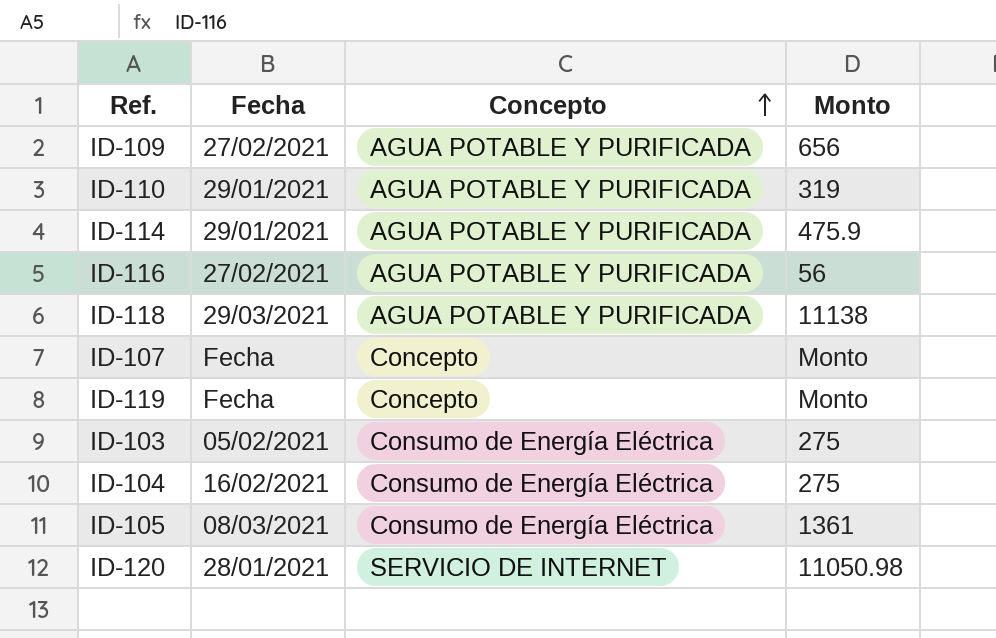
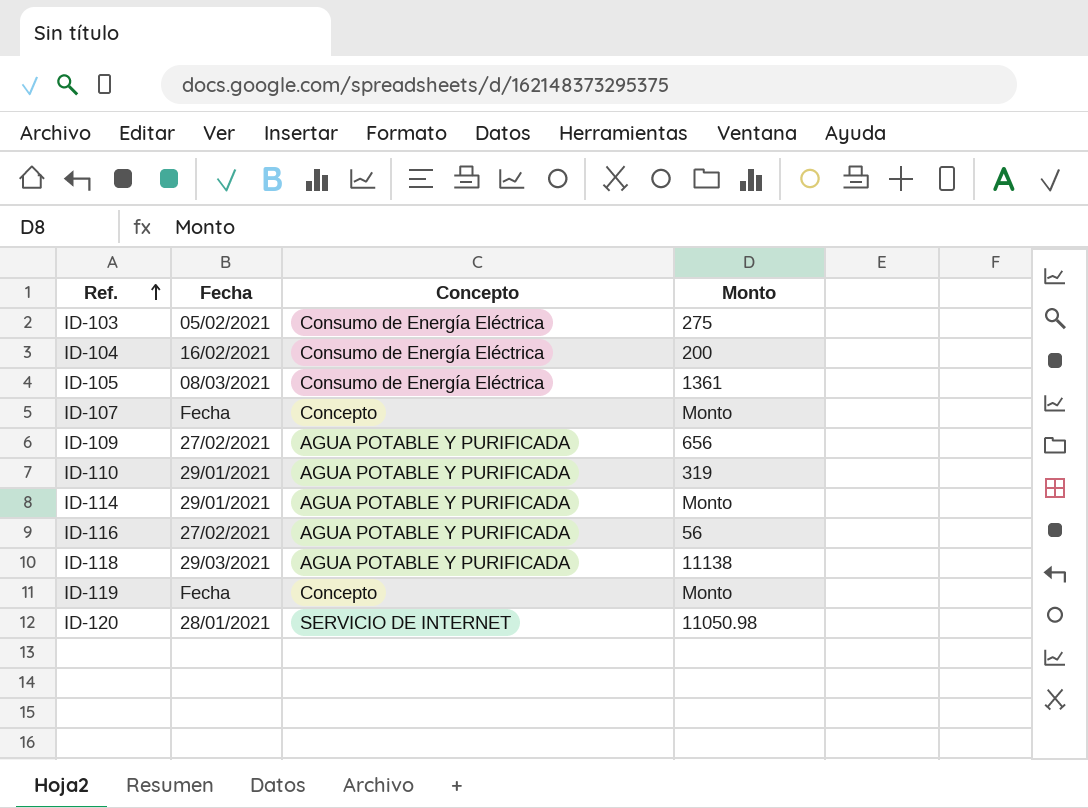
row order: Concepto ascending -> Ref. ascending
ID-104 | Monto: 275 -> 200
ID-114 | Monto: 475.9 -> Monto

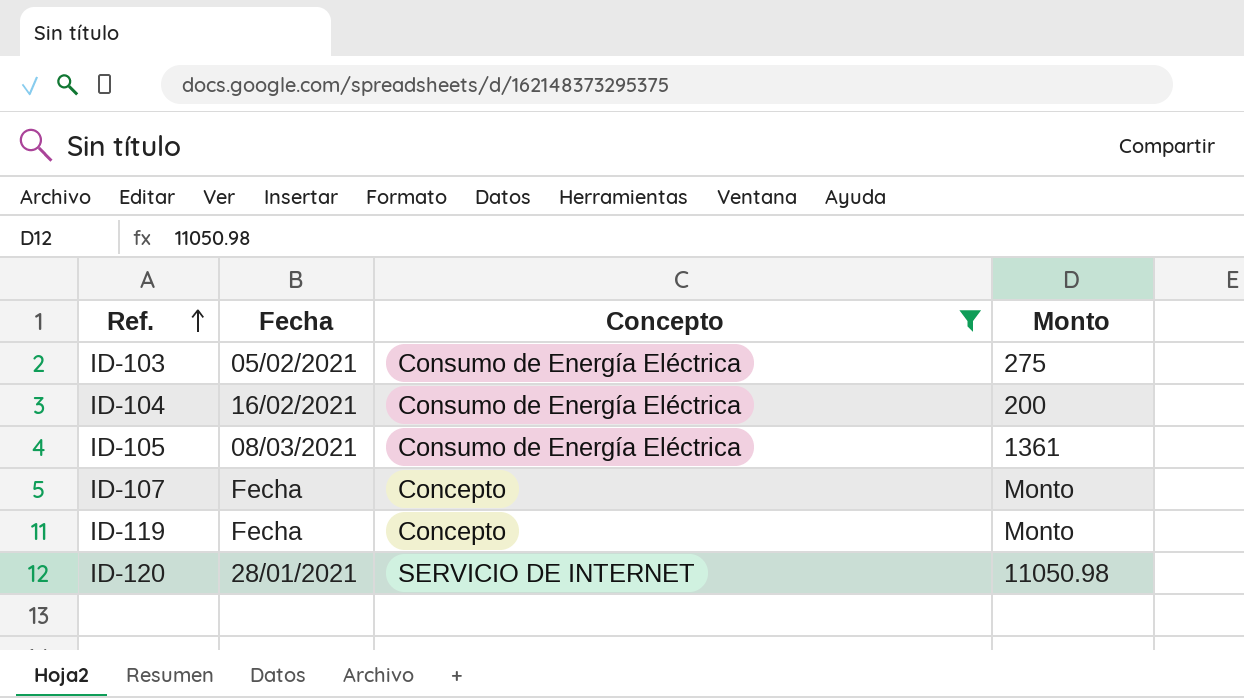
filter: none -> Concepto != AGUA POTABLE Y PURIFICADA

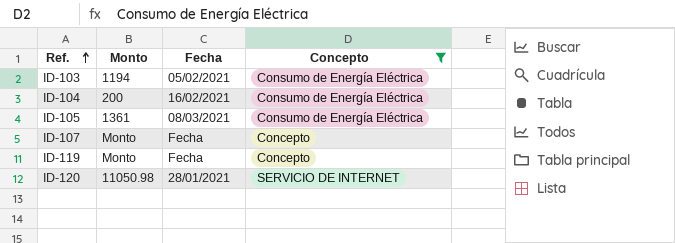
column Monto | position: 4 -> 2
ID-103 | Monto: 275 -> 1194

